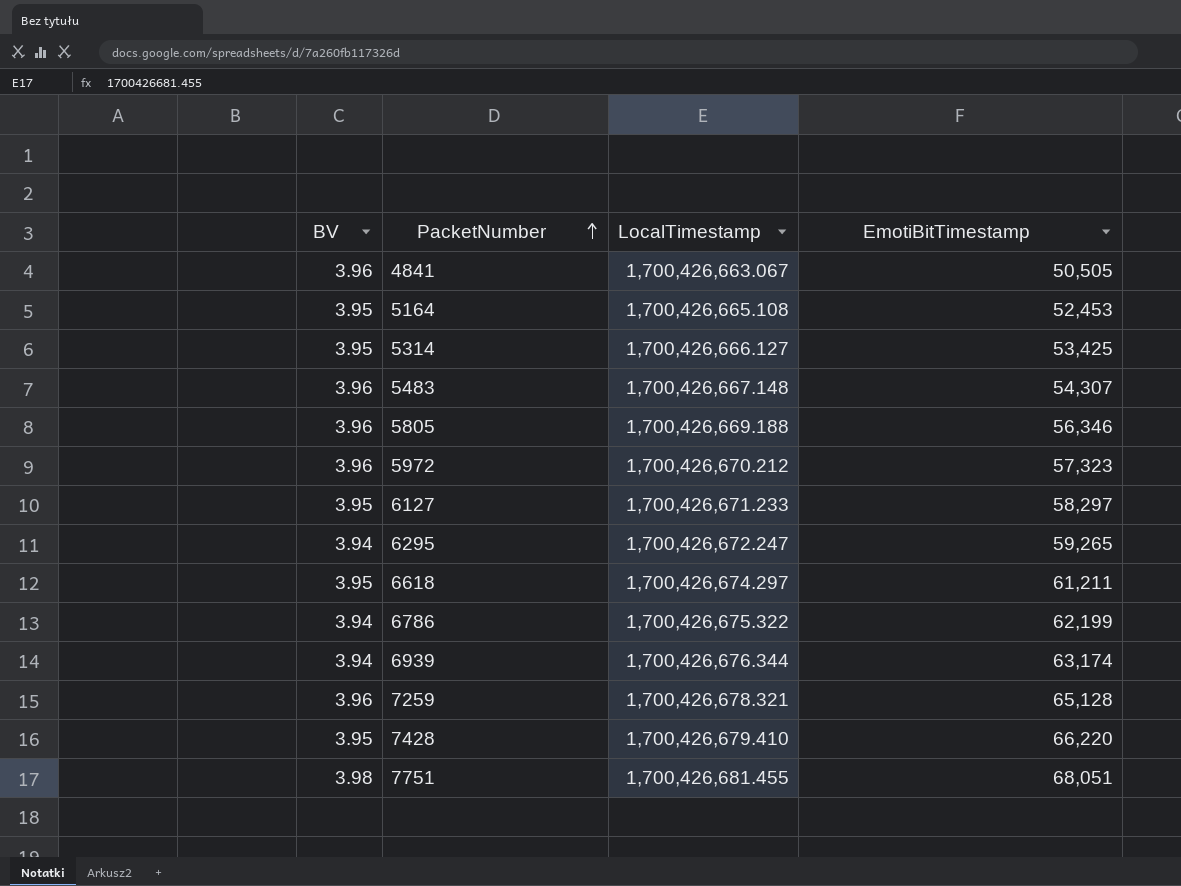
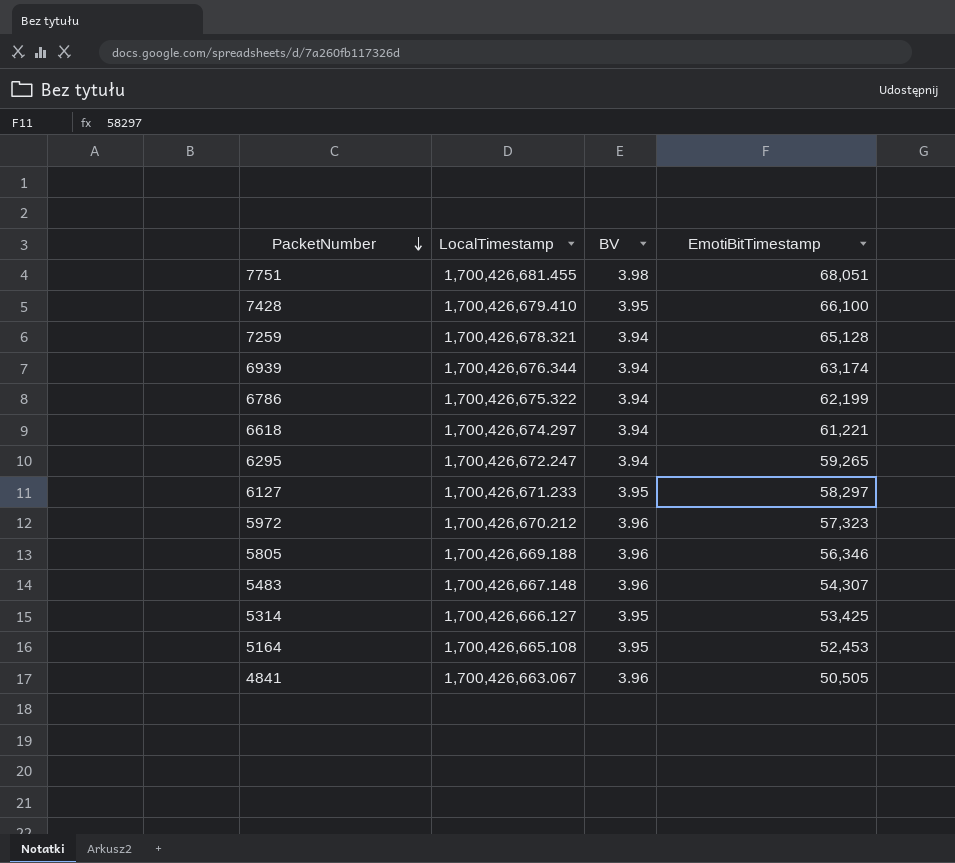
row order: PacketNumber ascending -> PacketNumber descending
column BV | position: 1 -> 3
7428 | EmotiBitTimestamp: 66,220 -> 66,100
7259 | BV: 3.96 -> 3.94
6618 | BV: 3.95 -> 3.94
6618 | EmotiBitTimestamp: 61,211 -> 61,221

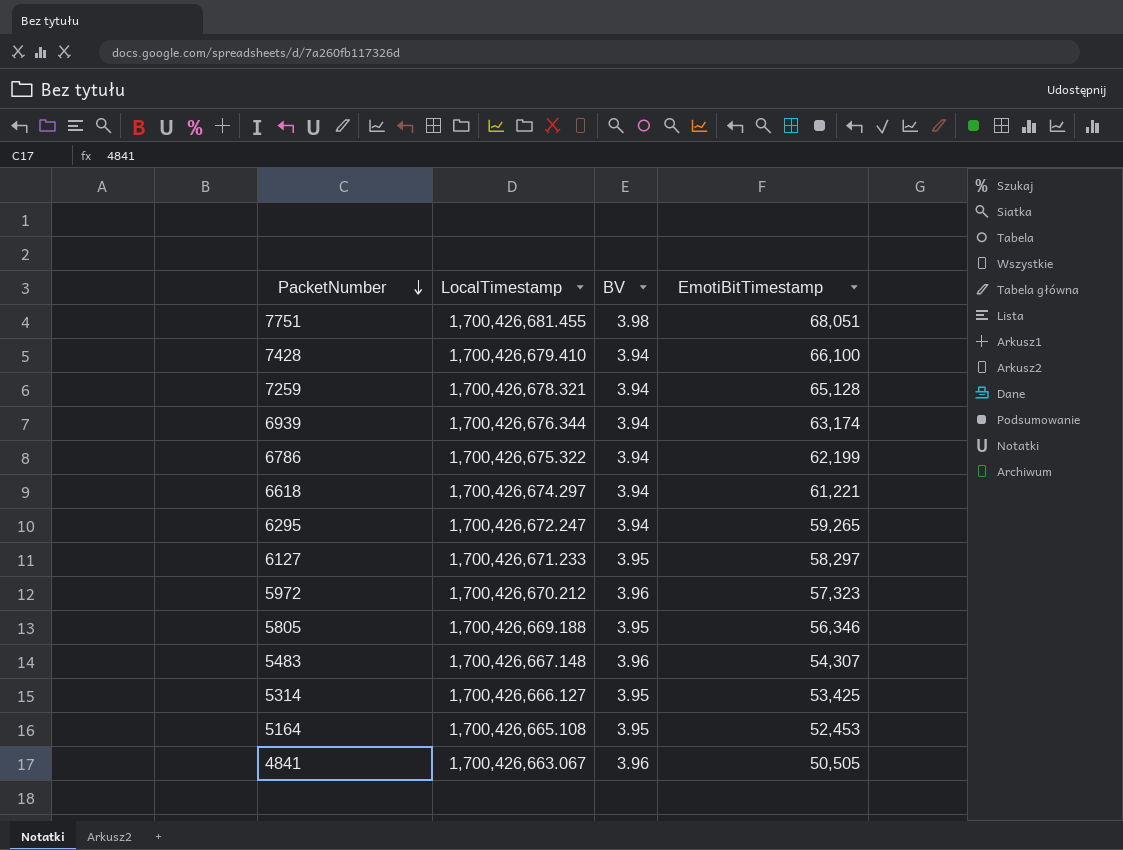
7428 | BV: 3.95 -> 3.94
5805 | BV: 3.96 -> 3.95

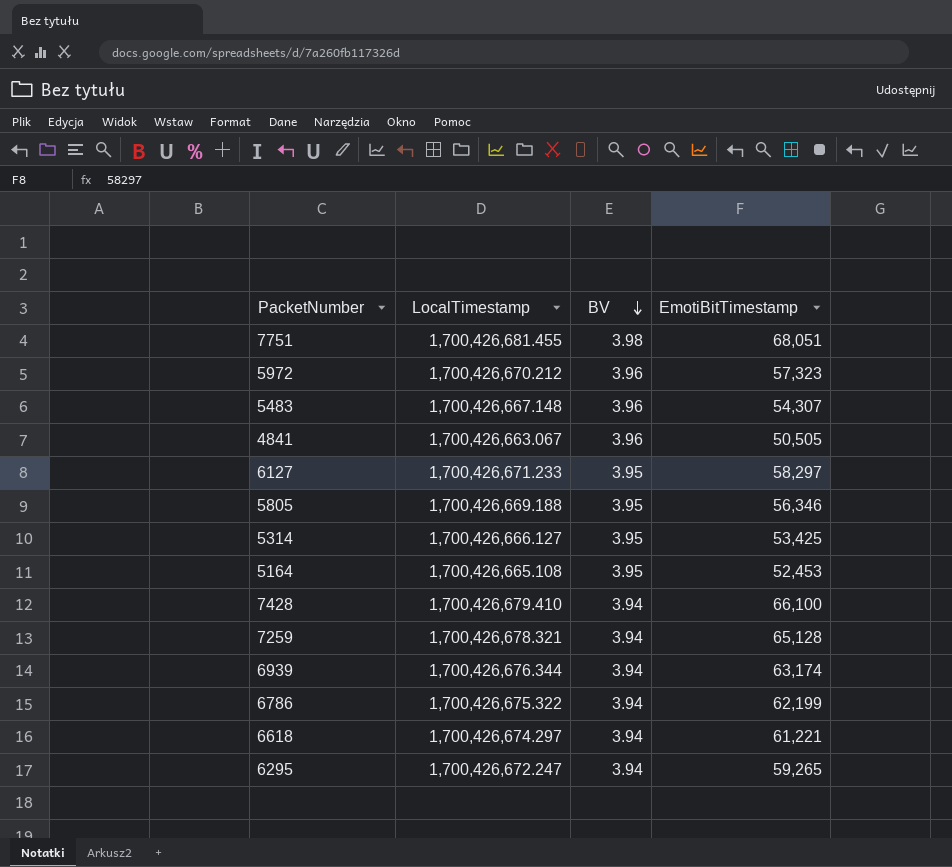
row order: PacketNumber descending -> BV descending

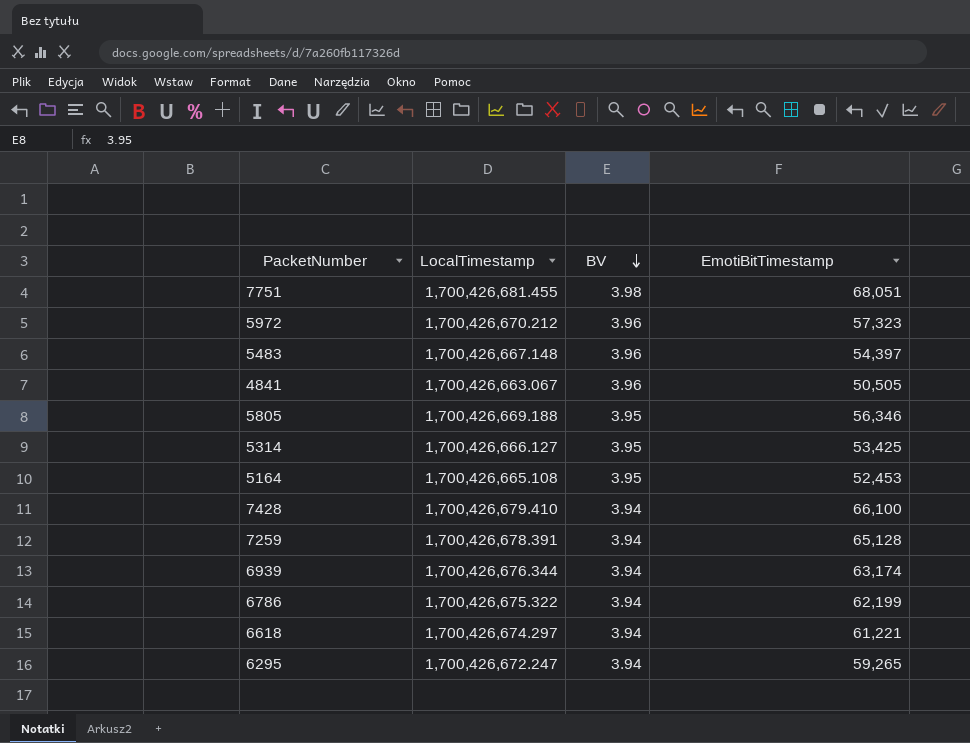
row 6127: 1,700,426,671.233 | 3.95 | 58,297 -> none
5483 | EmotiBitTimestamp: 54,307 -> 54,397
7259 | LocalTimestamp: 1,700,426,678.321 -> 1,700,426,678.391

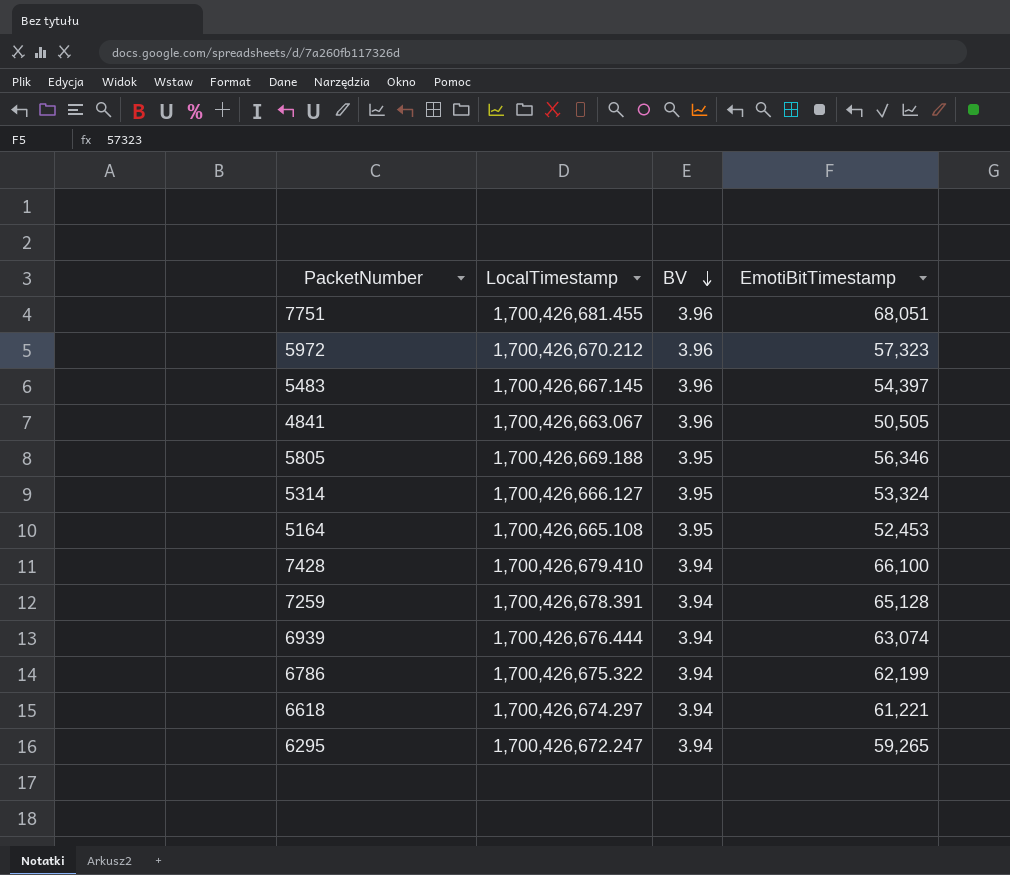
7751 | BV: 3.98 -> 3.96
5483 | LocalTimestamp: 1,700,426,667.148 -> 1,700,426,667.145
5314 | EmotiBitTimestamp: 53,425 -> 53,324
6939 | LocalTimestamp: 1,700,426,676.344 -> 1,700,426,676.444
6939 | EmotiBitTimestamp: 63,174 -> 63,074

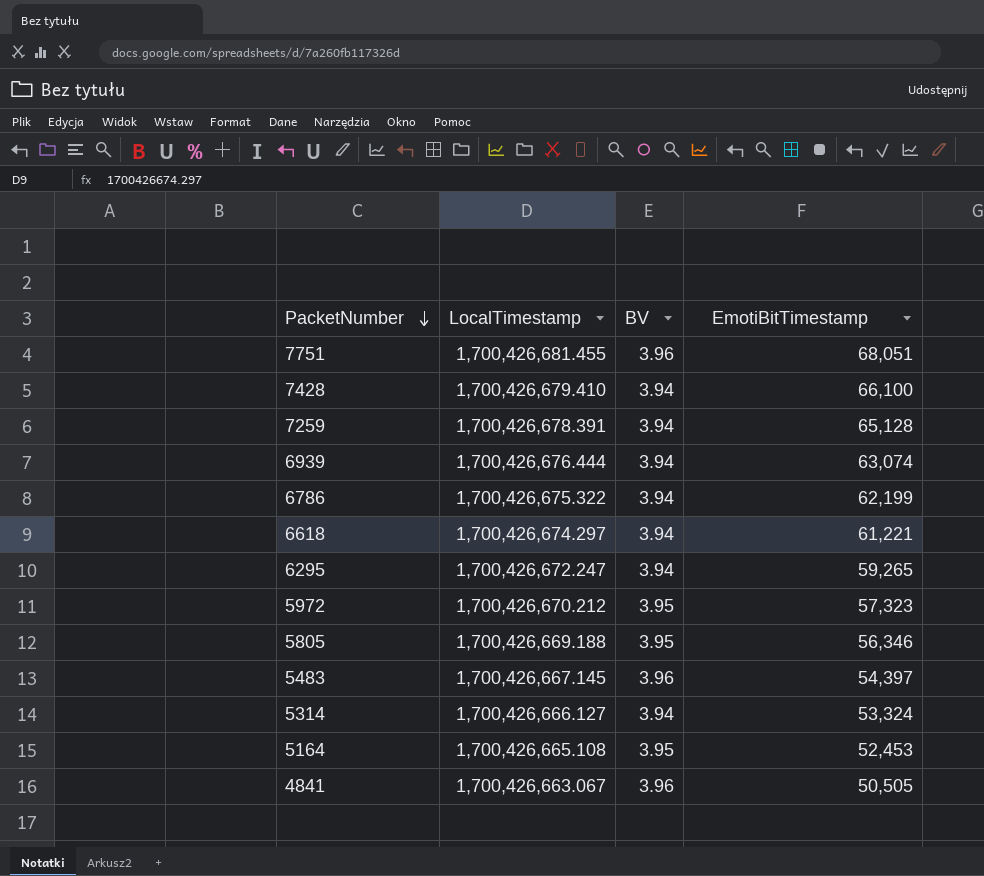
row order: BV descending -> PacketNumber descending
5972 | BV: 3.96 -> 3.95
5314 | BV: 3.95 -> 3.94

